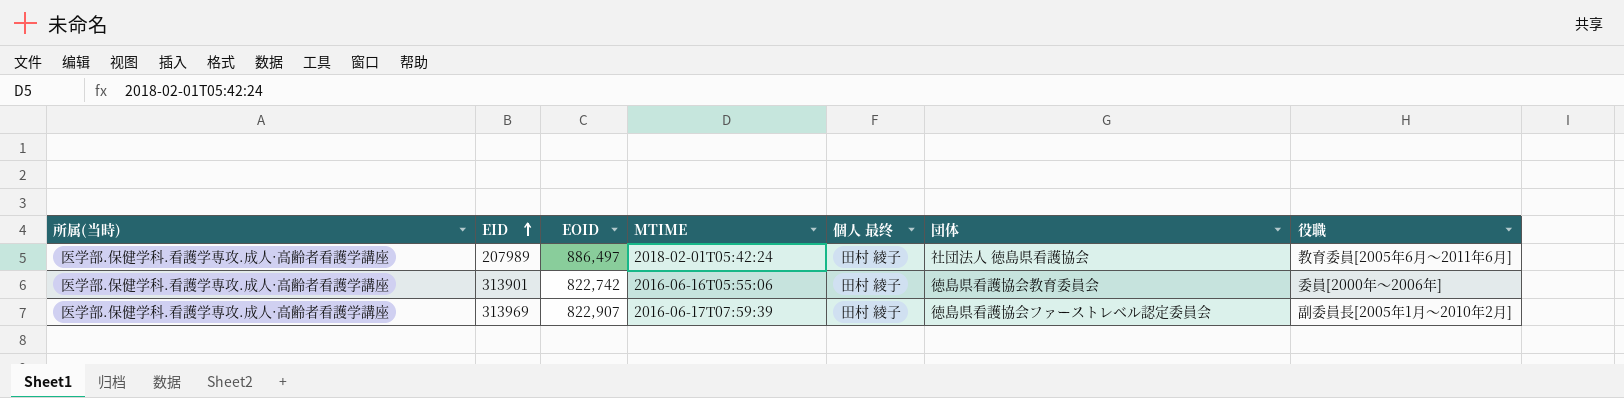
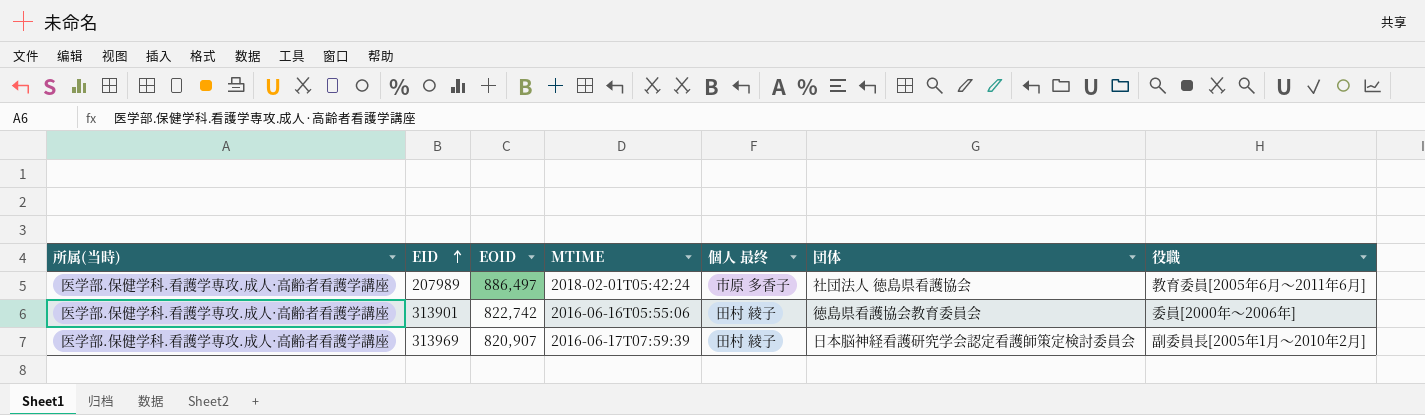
207989 | 個人 最终: 田村 綾子 -> 市原 多香子
313969 | EOID: 822,907 -> 820,907
313969 | 団体: 徳島県看護協会ファーストレベル認定委員会 -> 日本脳神経看護研究学会認定看護師策定検討委員会

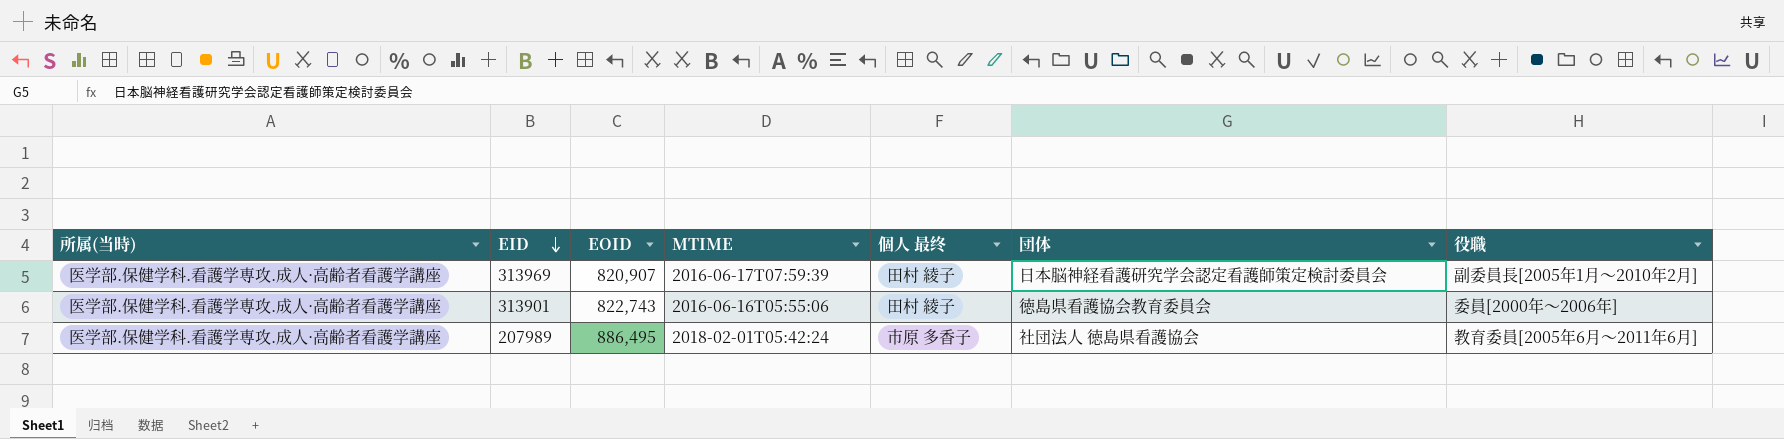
row order: EID ascending -> EID descending
313901 | EOID: 822,742 -> 822,743
207989 | EOID: 886,497 -> 886,495

